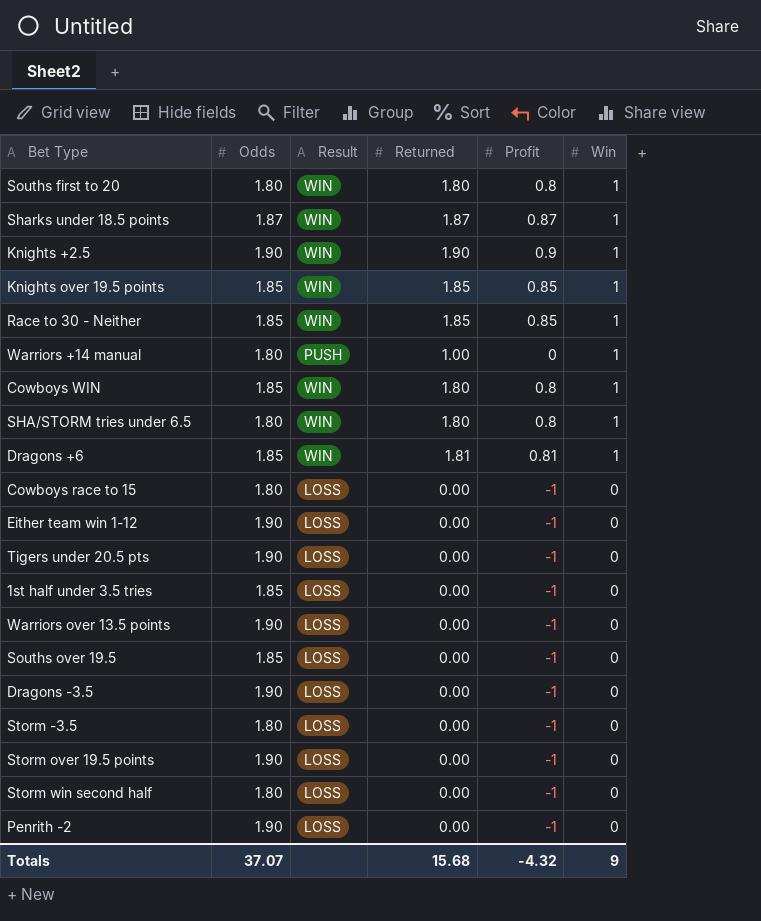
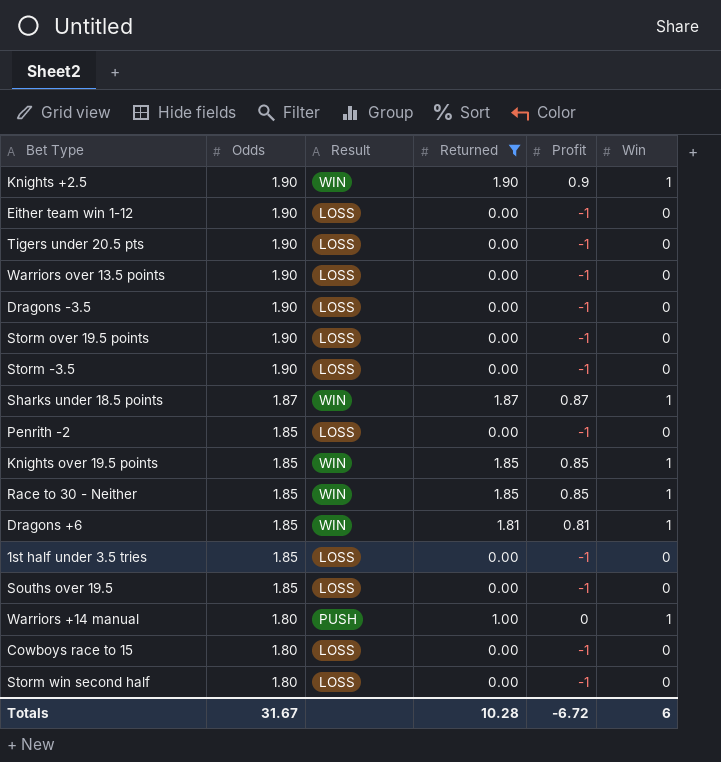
filter: none -> Returned != 1.80
row order: Win descending -> Odds descending
Storm -3.5 | Odds: 1.80 -> 1.90
Penrith -2 | Odds: 1.90 -> 1.85
Totals | Odds: 37.07 -> 31.67
Totals | Returned: 15.68 -> 10.28
Totals | Profit: -4.32 -> -6.72
Totals | Win: 9 -> 6

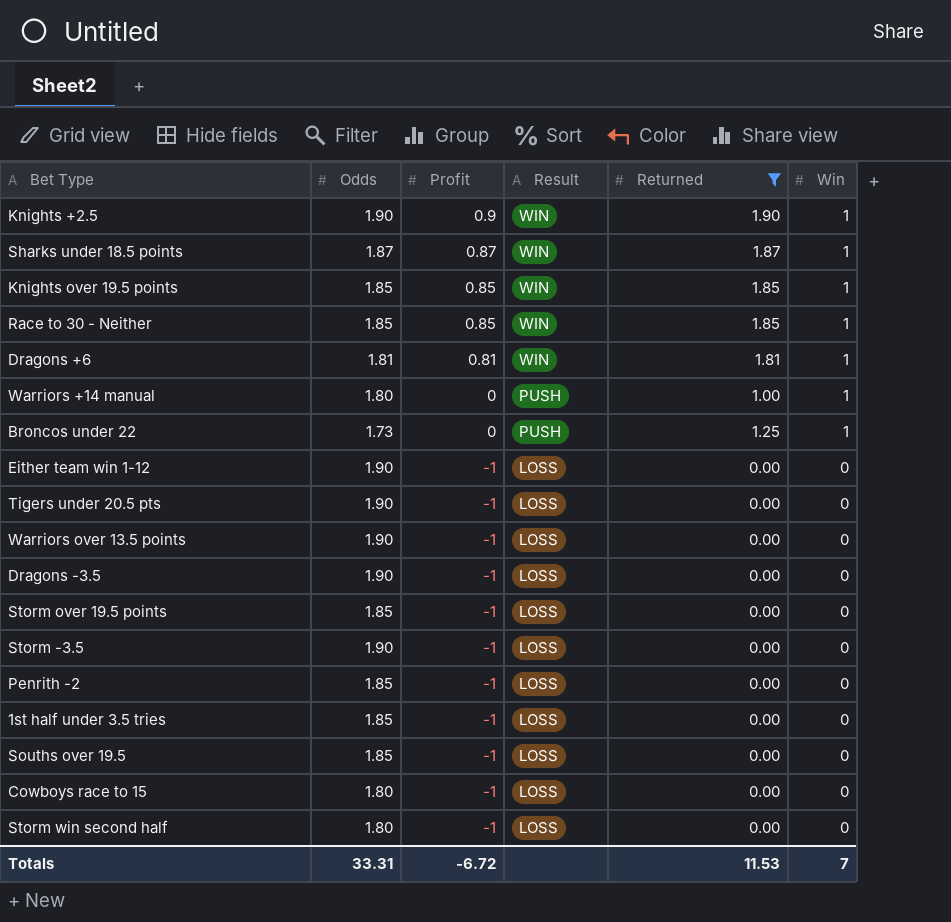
row order: Odds descending -> Profit descending
column Profit | position: 5 -> 3
Dragons +6 | Odds: 1.85 -> 1.81
row Broncos under 22: none -> 1.73 | 0 | PUSH | 1.25 | 1
Storm over 19.5 points | Odds: 1.90 -> 1.85
Totals | Odds: 31.67 -> 33.31
Totals | Returned: 10.28 -> 11.53
Totals | Win: 6 -> 7

